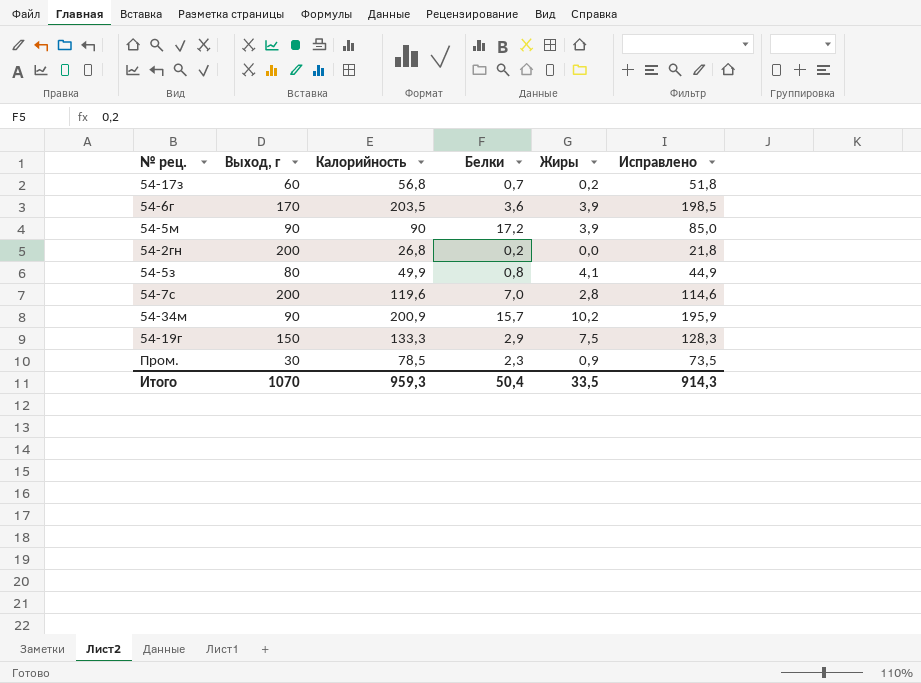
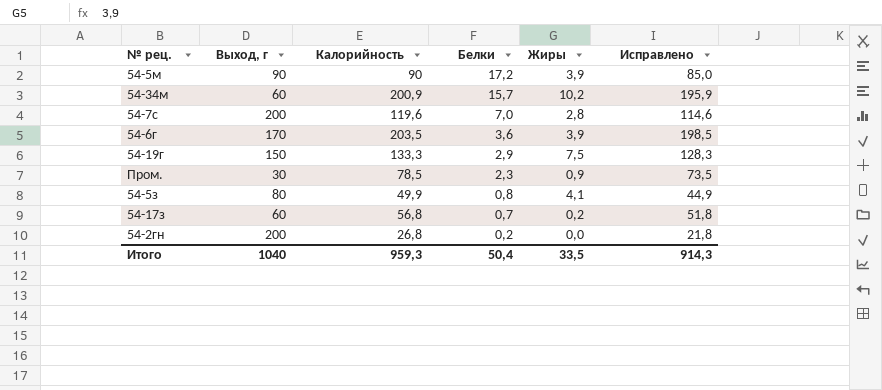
row order: none -> Белки descending
54-34м | Выход, г: 90 -> 60
Итого | Выход, г: 1070 -> 1040

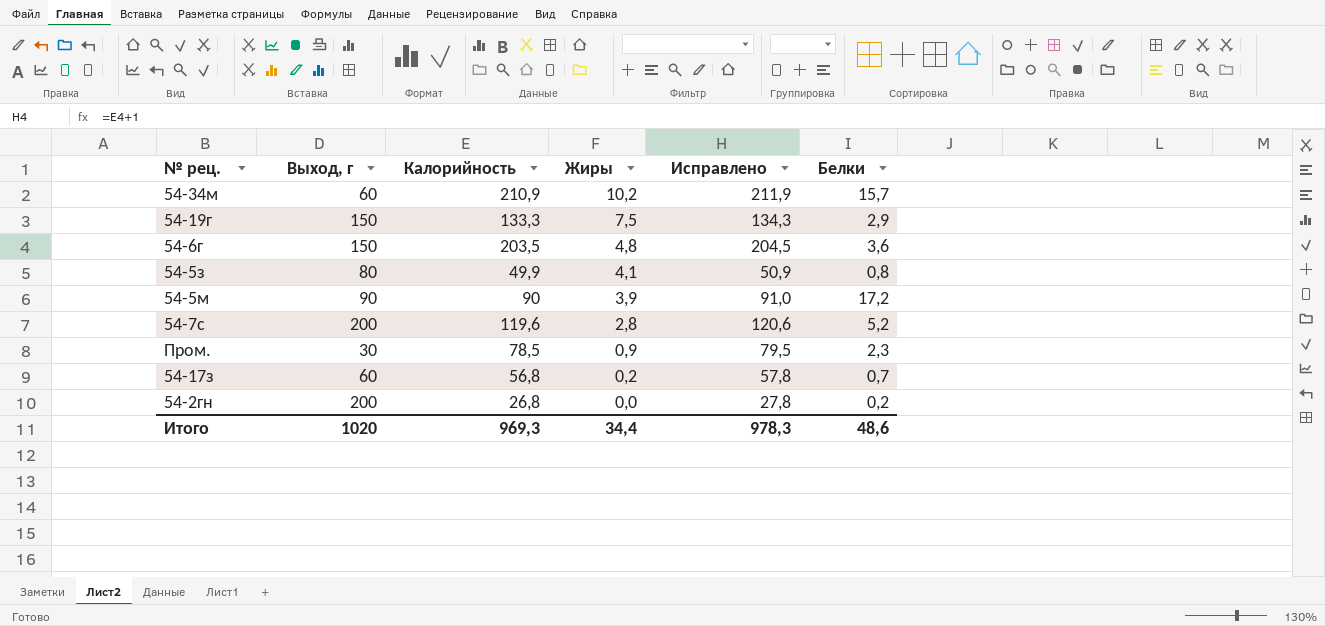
row order: Белки descending -> Жиры descending
column Исправлено | formula: [Калорийность] - 5 -> [Калорийность] + 1
column Белки | position: 4 -> 6
54-34м | Калорийность: 200,9 -> 210,9
54-6г | Выход, г: 170 -> 150
54-6г | Жиры: 3,9 -> 4,8
54-7с | Белки: 7,0 -> 5,2
Итого | Выход, г: 1040 -> 1020
Итого | Калорийность: 959,3 -> 969,3
Итого | Жиры: 33,5 -> 34,4
Итого | Исправлено: 914,3 -> 978,3
Итого | Белки: 50,4 -> 48,6

